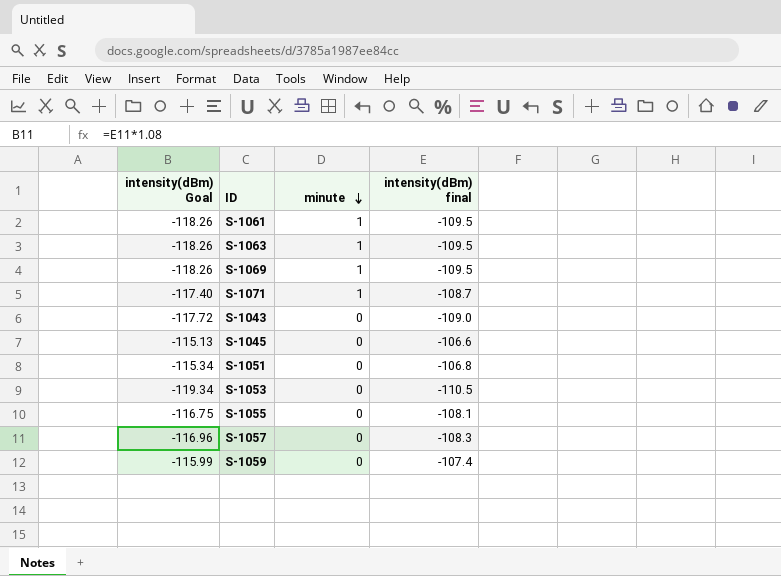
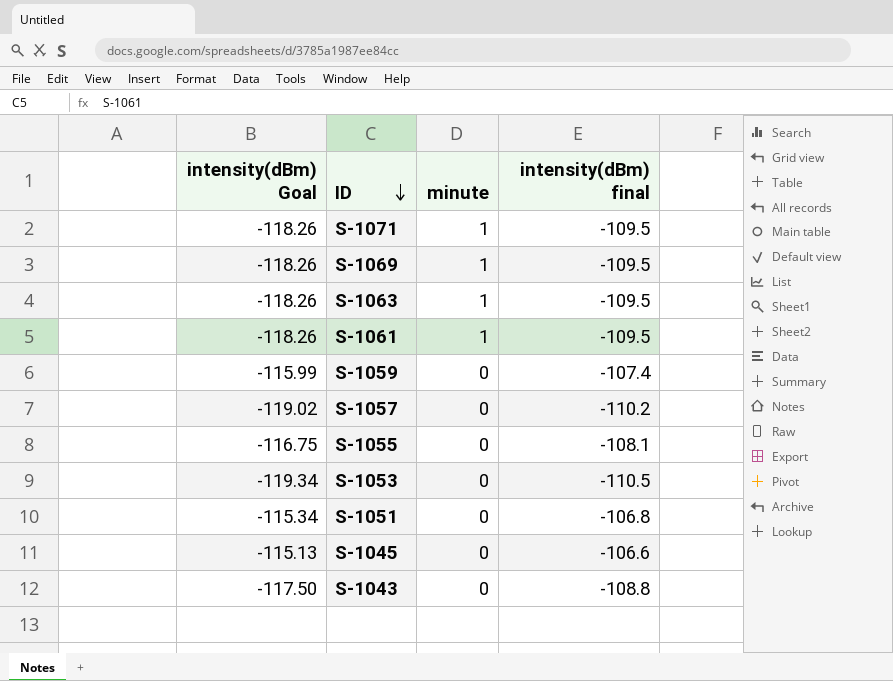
row order: minute descending -> ID descending
S-1071 | intensity(dBm) Goal: -117.40 -> -118.26
S-1071 | intensity(dBm) final: -108.7 -> -109.5
S-1057 | intensity(dBm) Goal: -116.96 -> -119.02
S-1057 | intensity(dBm) final: -108.3 -> -110.2
S-1043 | intensity(dBm) Goal: -117.72 -> -117.50
S-1043 | intensity(dBm) final: -109.0 -> -108.8

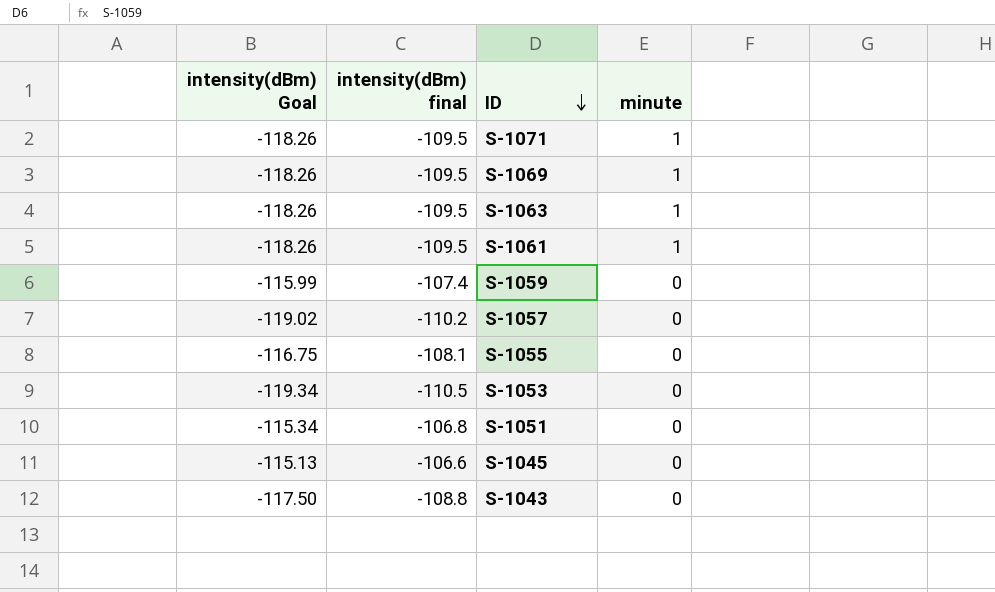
column intensity(dBm) final | position: 4 -> 2

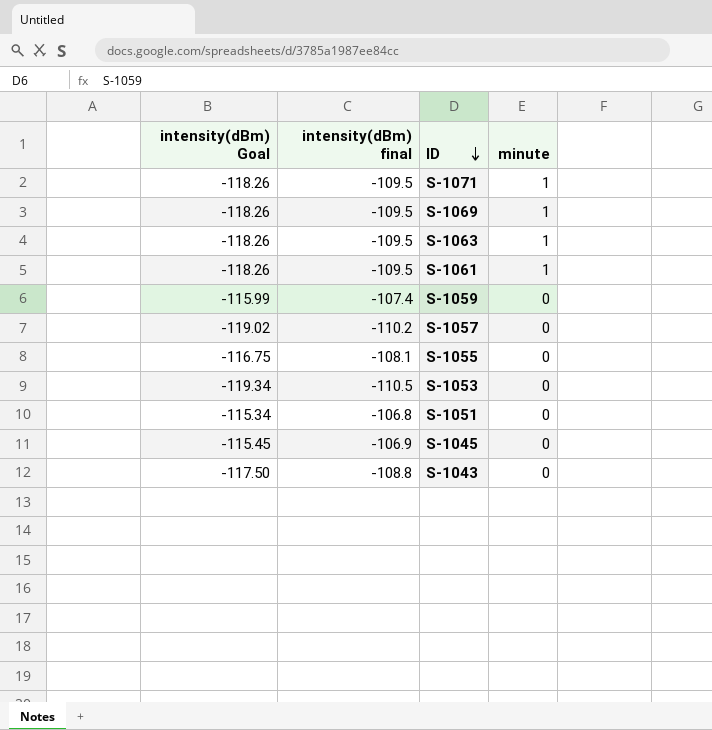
S-1045 | intensity(dBm) Goal: -115.13 -> -115.45
S-1045 | intensity(dBm) final: -106.6 -> -106.9

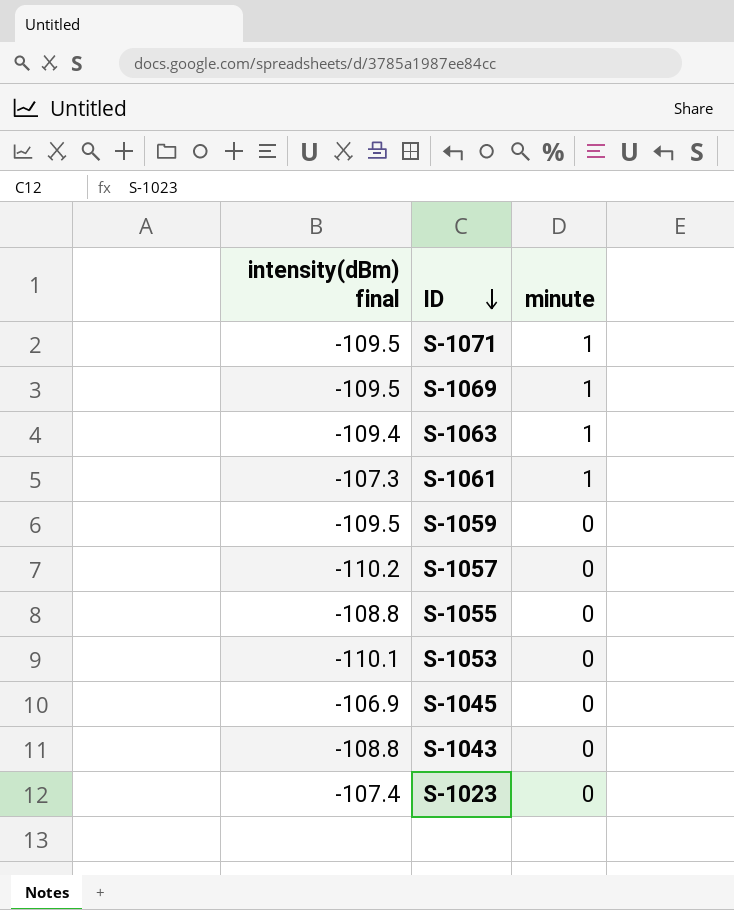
column intensity(dBm) Goal | formula: [intensity(dBm) final] * 1.08 -> none
row S-1051: -115.34 | -106.8 | 0 -> none
S-1063 | intensity(dBm) final: -109.5 -> -109.4
S-1061 | intensity(dBm) final: -109.5 -> -107.3
S-1059 | intensity(dBm) final: -107.4 -> -109.5
S-1055 | intensity(dBm) final: -108.1 -> -108.8
S-1053 | intensity(dBm) final: -110.5 -> -110.1
row S-1023: none -> -107.4 | 0

